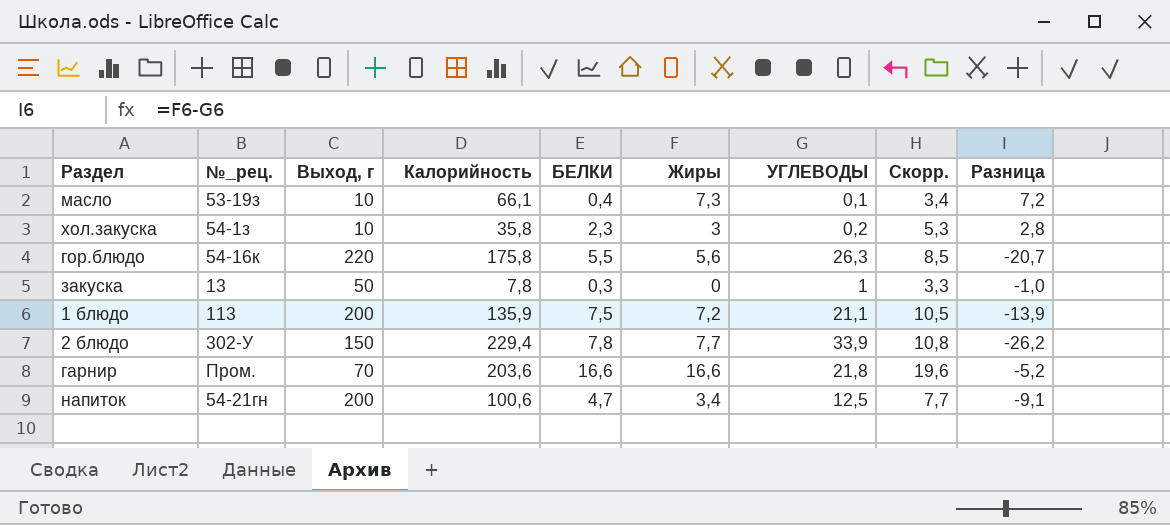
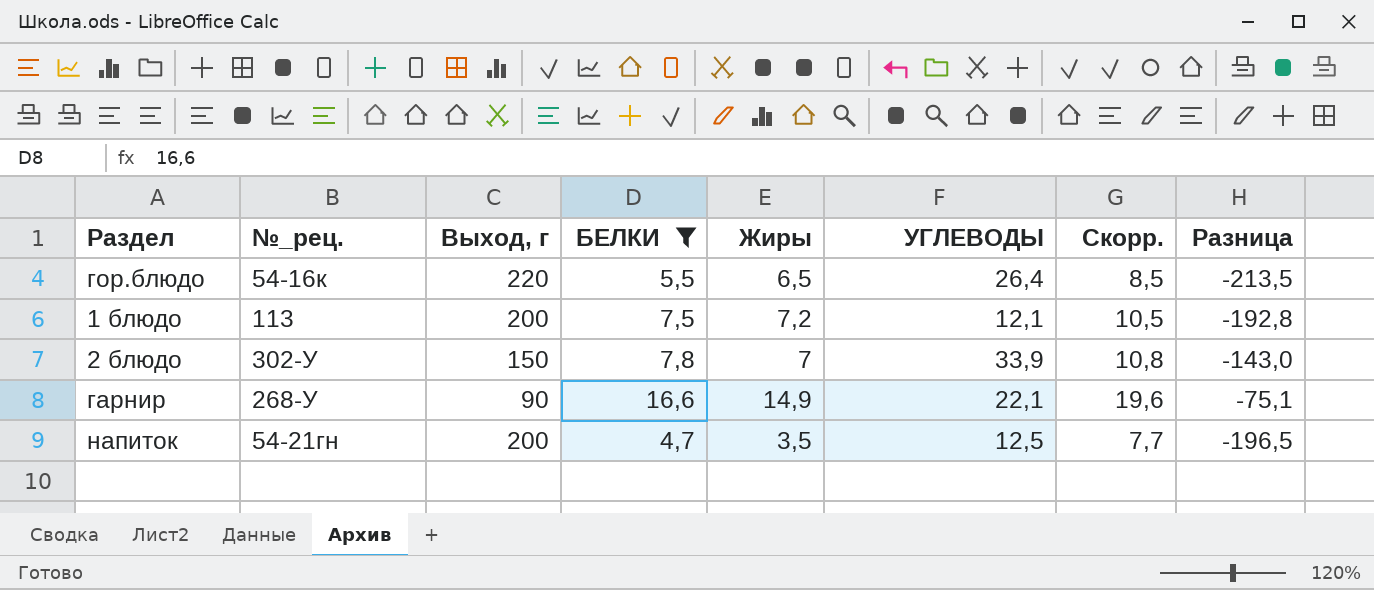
filter: none -> БЕЛКИ >= 4,7
column Калорийность | position: 4 -> none
column Разница | formula: [Жиры] - [УГЛЕВОДЫ] -> [Жиры] - [Выход, г]
гор.блюдо | Жиры: 5,6 -> 6,5
гор.блюдо | УГЛЕВОДЫ: 26,3 -> 26,4
1 блюдо | УГЛЕВОДЫ: 21,1 -> 12,1
2 блюдо | Жиры: 7,7 -> 7
гарнир | №_рец.: Пром. -> 268-У
гарнир | Выход, г: 70 -> 90
гарнир | Жиры: 16,6 -> 14,9
гарнир | УГЛЕВОДЫ: 21,8 -> 22,1
напиток | Жиры: 3,4 -> 3,5

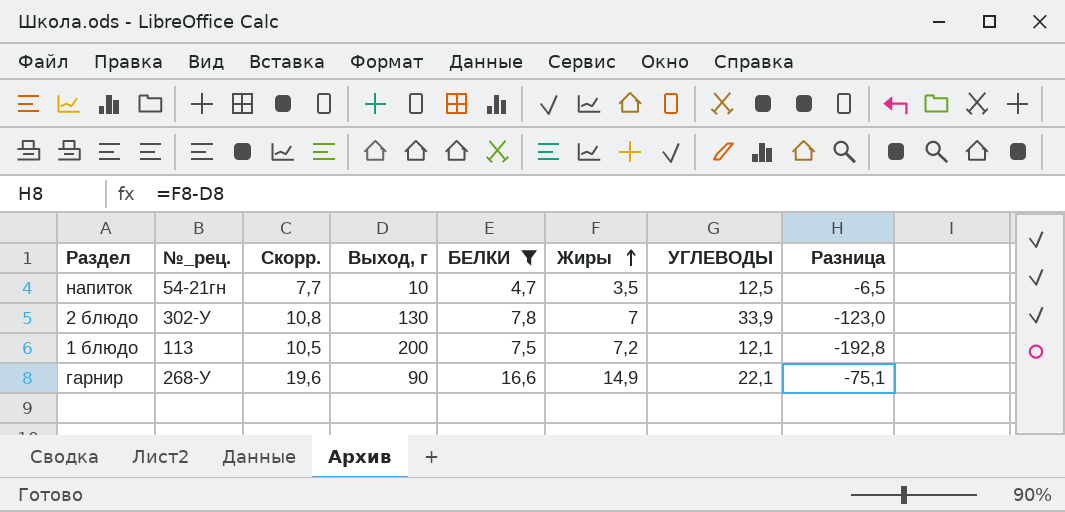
row order: none -> Жиры ascending
column Скорр. | position: 7 -> 3
row гор.блюдо: 54-16к | 220 | 5,5 | 6,5 | 26,4 | 8,5 | -213,5 -> none
напиток | Выход, г: 200 -> 10
напиток | Разница: -196,5 -> -6,5
2 блюдо | Выход, г: 150 -> 130
2 блюдо | Разница: -143,0 -> -123,0

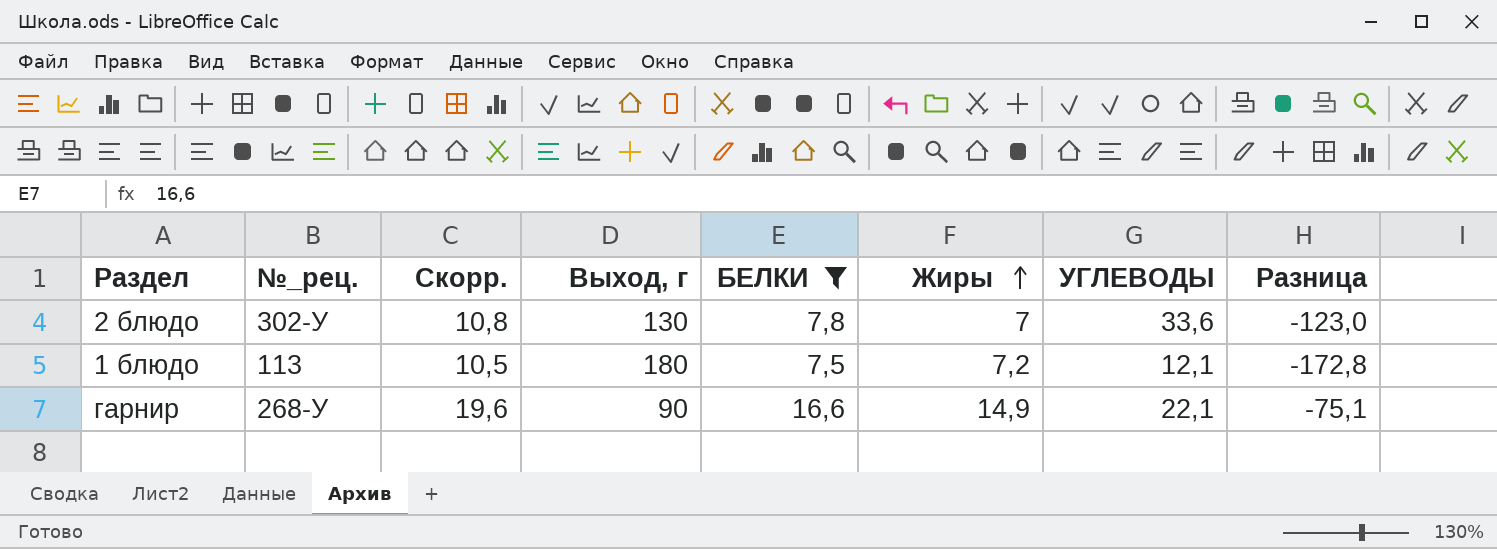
row напиток: 54-21гн | 7,7 | 10 | 4,7 | 3,5 | 12,5 | -6,5 -> none
2 блюдо | УГЛЕВОДЫ: 33,9 -> 33,6
1 блюдо | Выход, г: 200 -> 180
1 блюдо | Разница: -192,8 -> -172,8

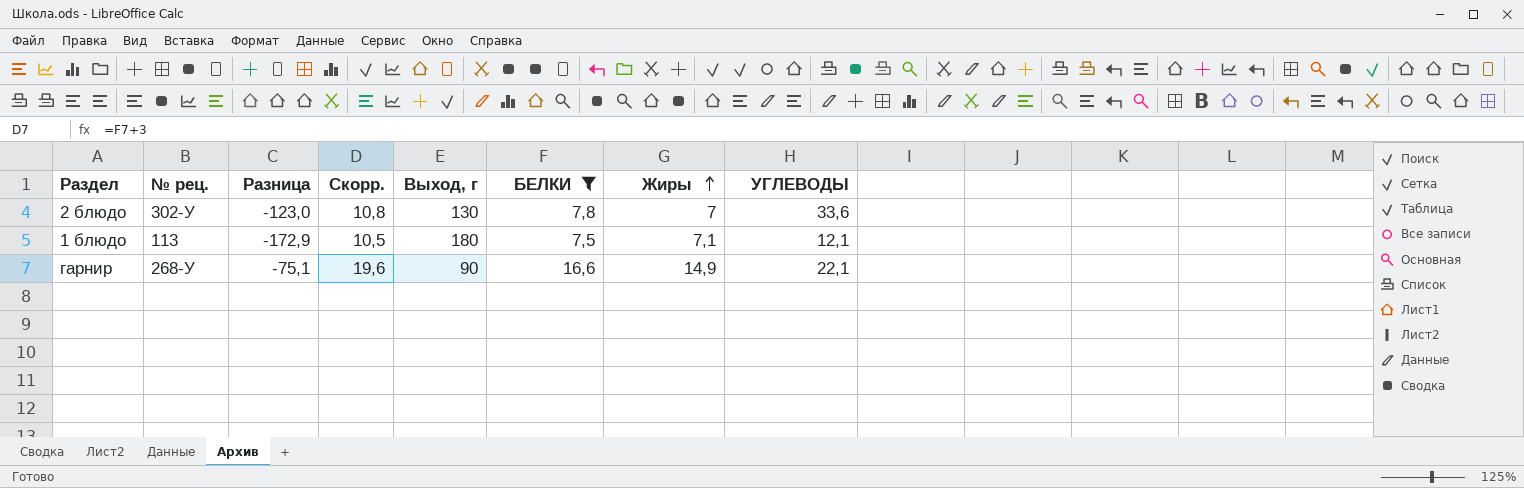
column name: №_рец. -> № рец.
column Разница | position: 8 -> 3
1 блюдо | Разница: -172,8 -> -172,9
1 блюдо | Жиры: 7,2 -> 7,1

